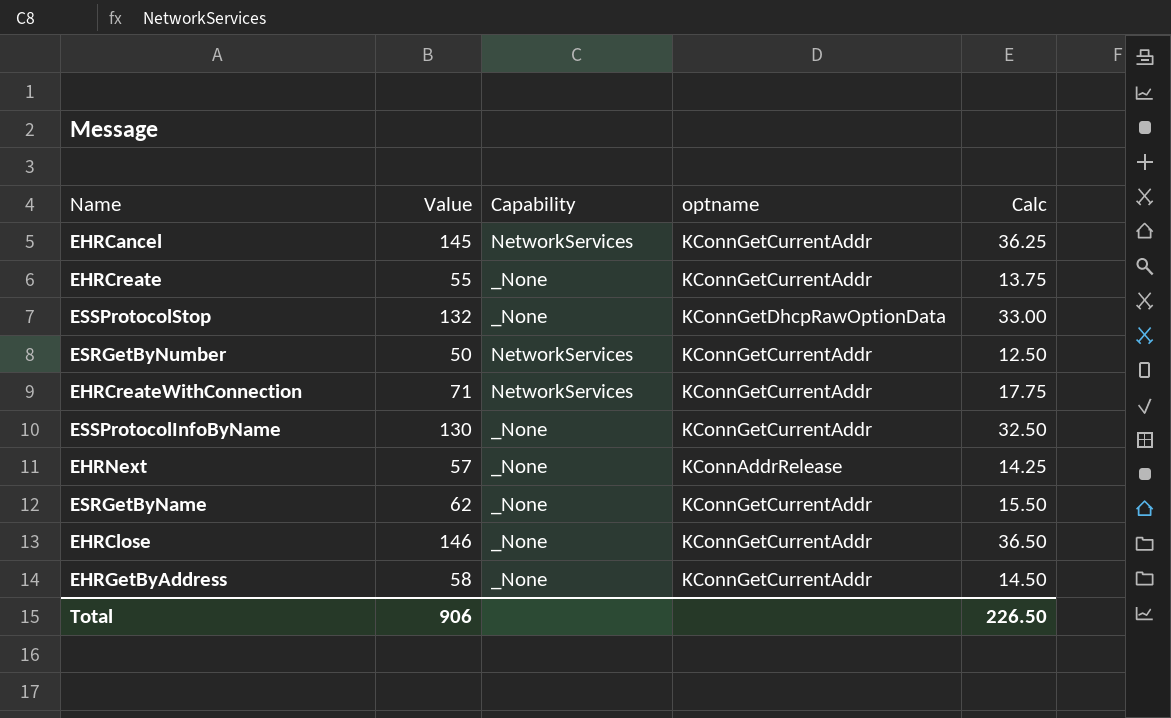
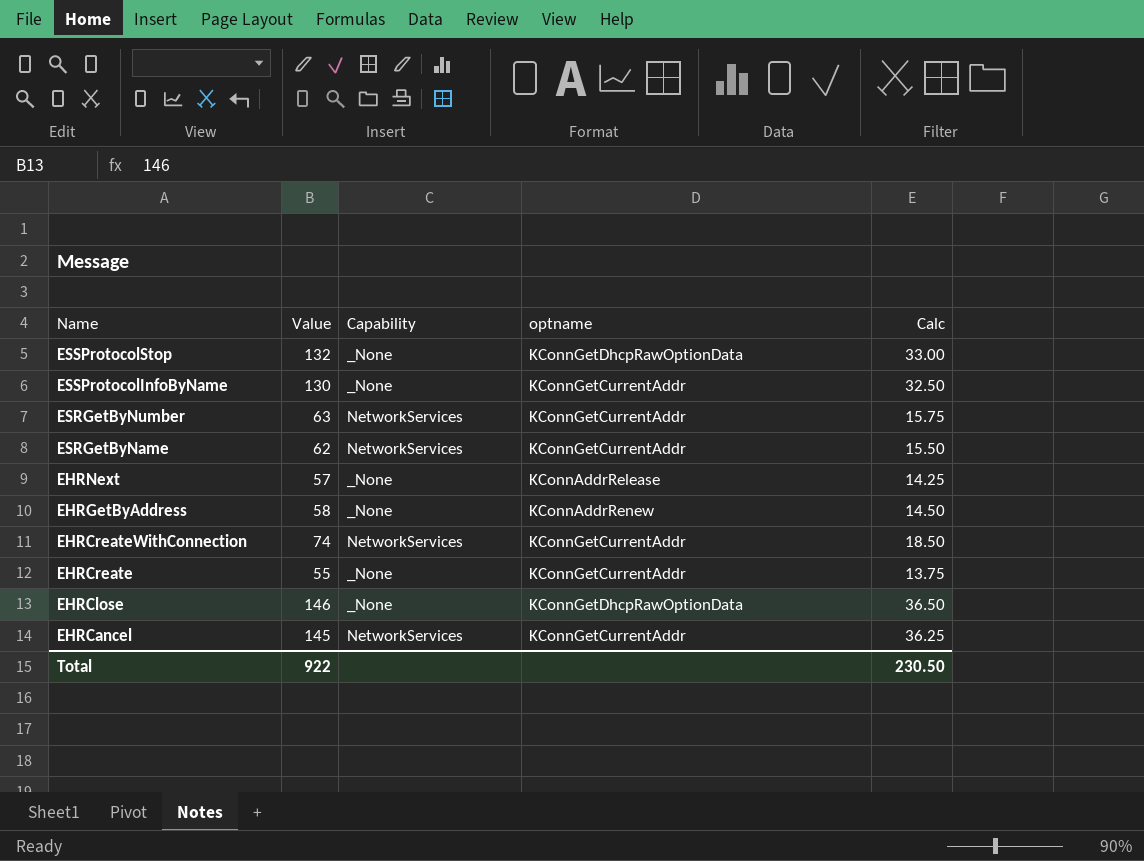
row order: none -> Name descending
ESRGetByNumber | Value: 50 -> 63
ESRGetByNumber | Calc: 12.50 -> 15.75
ESRGetByName | Capability: _None -> NetworkServices
EHRGetByAddress | optname: KConnGetCurrentAddr -> KConnAddrRenew
EHRCreateWithConnection | Value: 71 -> 74
EHRCreateWithConnection | Calc: 17.75 -> 18.50
EHRClose | optname: KConnGetCurrentAddr -> KConnGetDhcpRawOptionData
Total | Value: 906 -> 922
Total | Calc: 226.50 -> 230.50

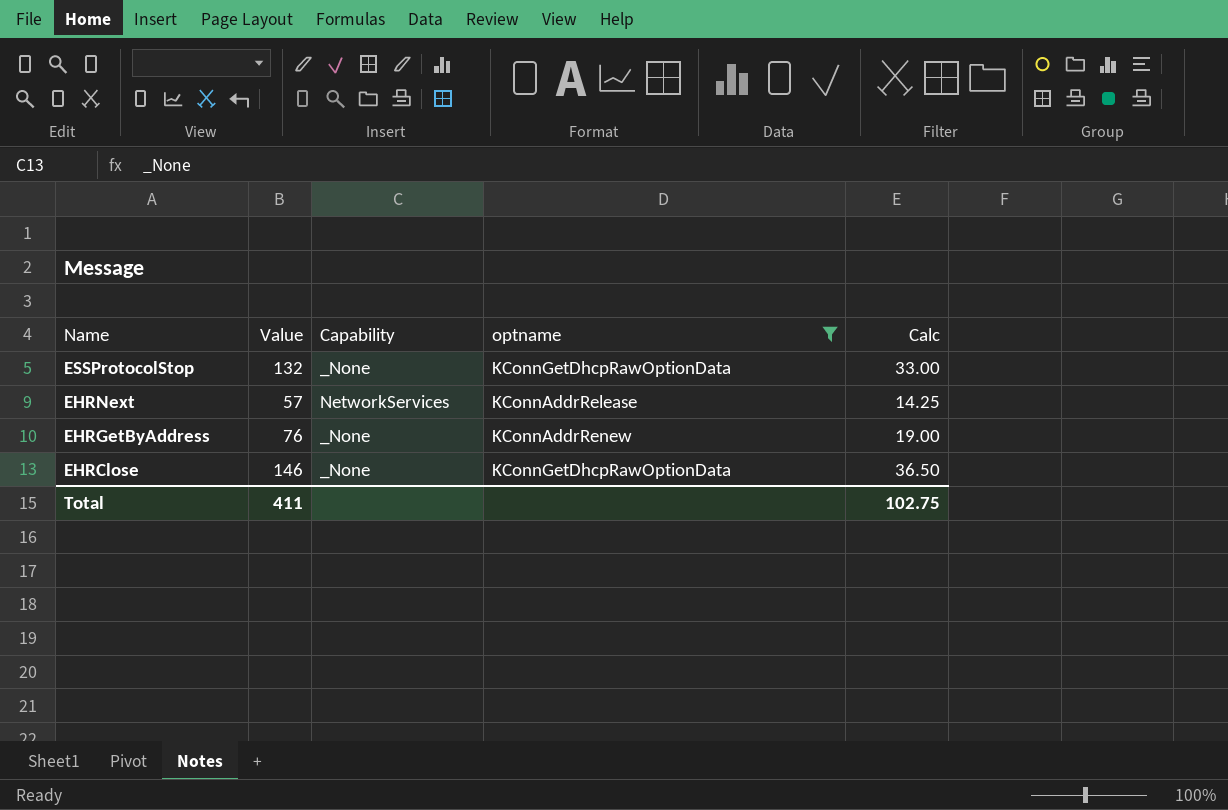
filter: none -> optname != KConnGetCurrentAddr
EHRNext | Capability: _None -> NetworkServices
EHRGetByAddress | Value: 58 -> 76
EHRGetByAddress | Calc: 14.50 -> 19.00
Total | Value: 922 -> 411
Total | Calc: 230.50 -> 102.75

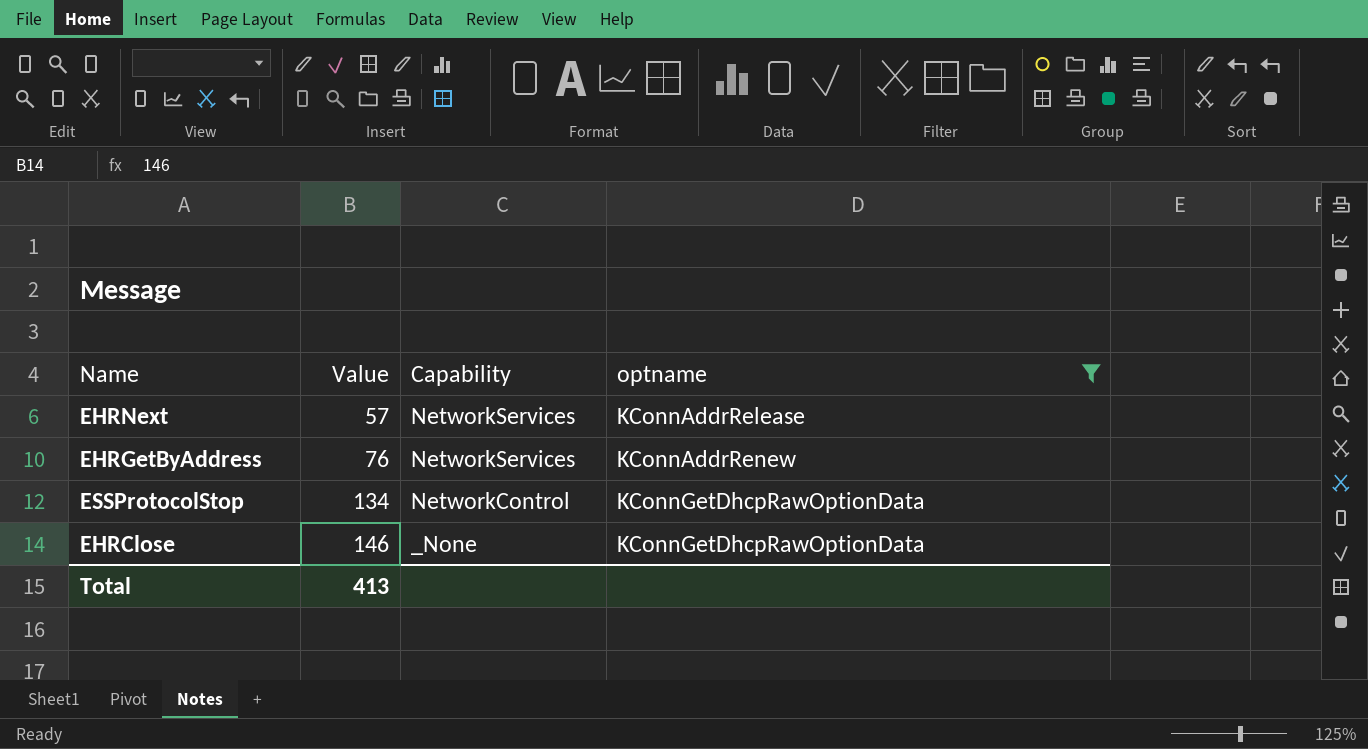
row order: Name descending -> Value ascending
column Calc | formula: [Value] * 0.25 -> none
EHRGetByAddress | Capability: _None -> NetworkServices
ESSProtocolStop | Value: 132 -> 134
ESSProtocolStop | Capability: _None -> NetworkControl
Total | Value: 411 -> 413

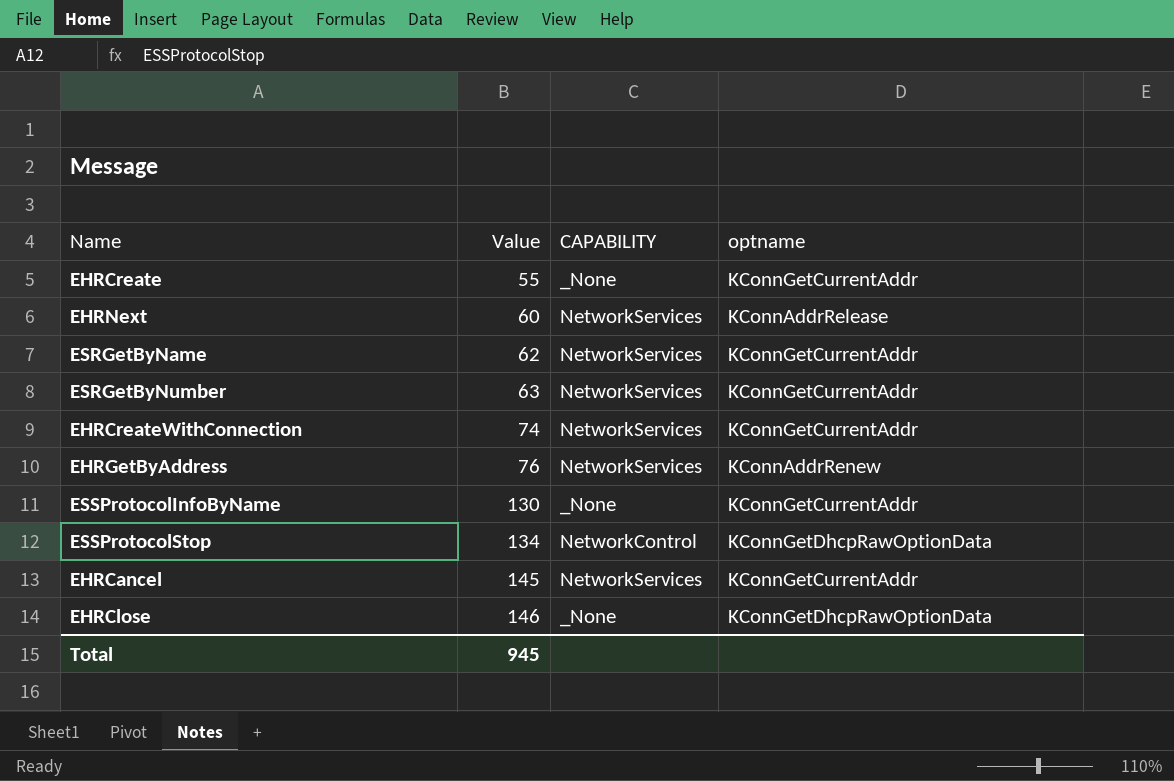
filter: optname != KConnGetCurrentAddr -> none
column name: Capability -> CAPABILITY
EHRNext | Value: 57 -> 60
Total | Value: 413 -> 945

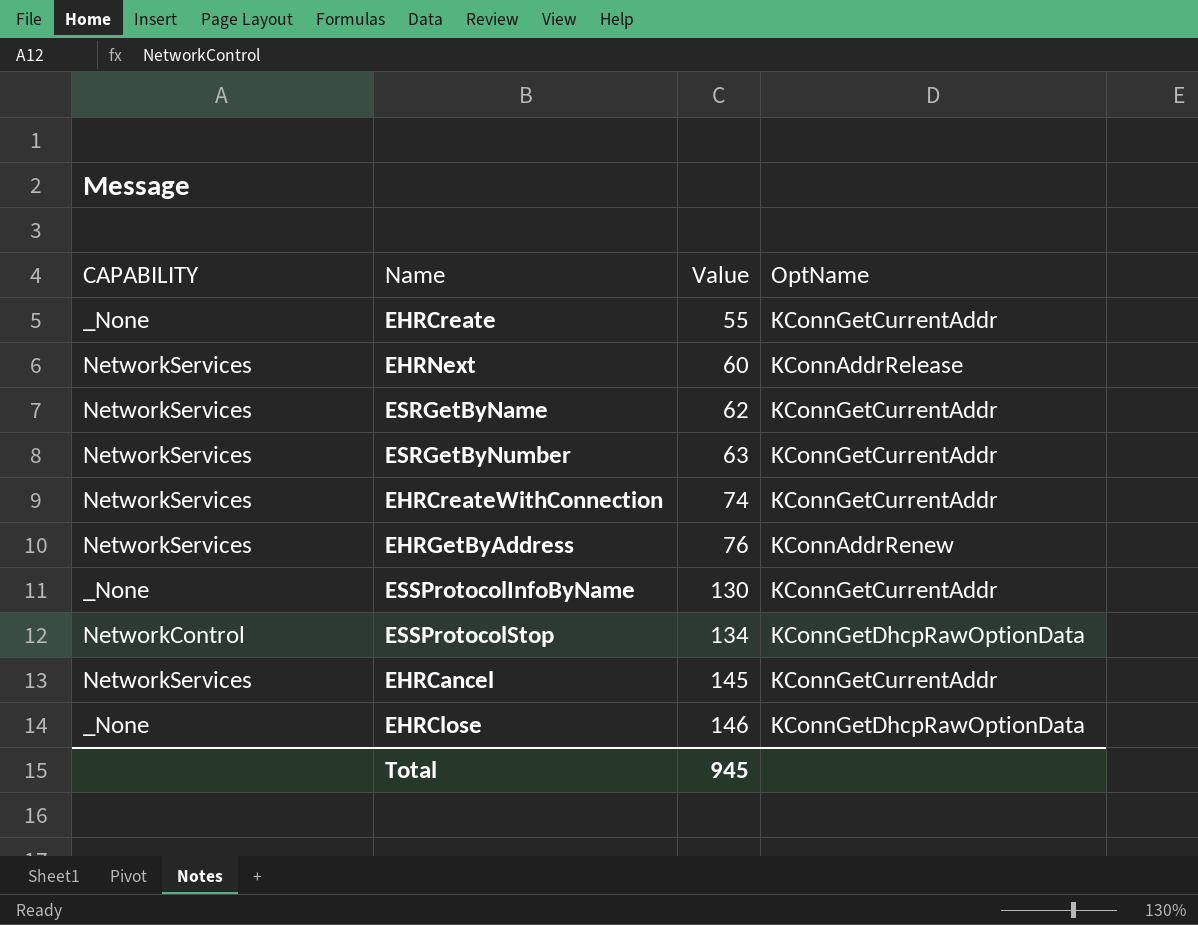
column CAPABILITY | position: 3 -> 1
column name: optname -> OptName

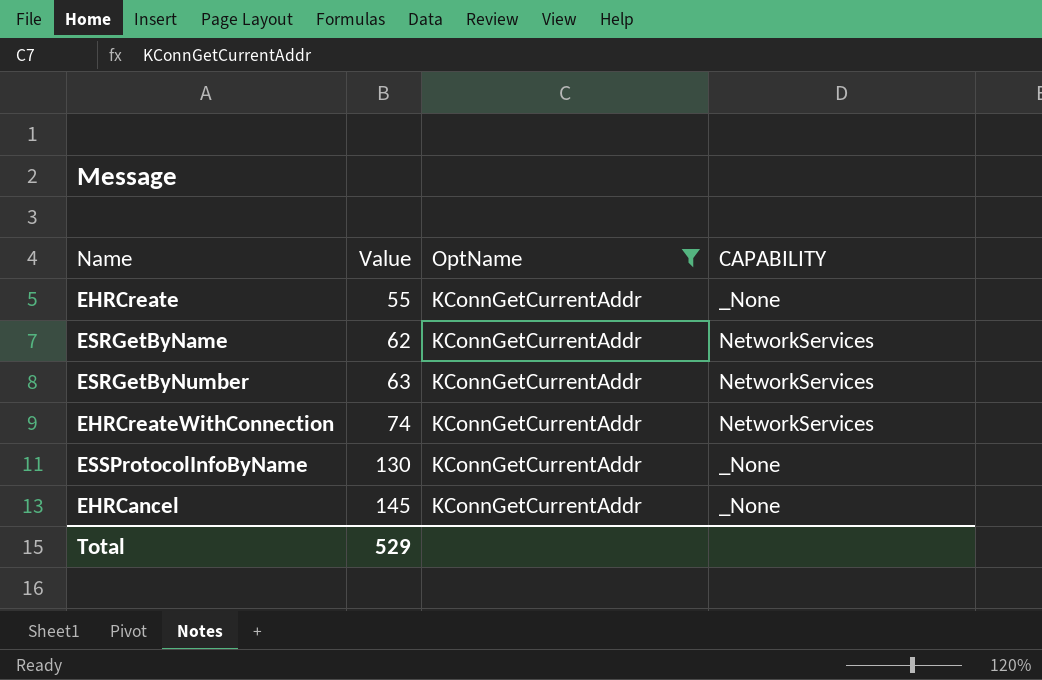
filter: none -> OptName = KConnGetCurrentAddr
column CAPABILITY | position: 1 -> 4
EHRCancel | CAPABILITY: NetworkServices -> _None
Total | Value: 945 -> 529

